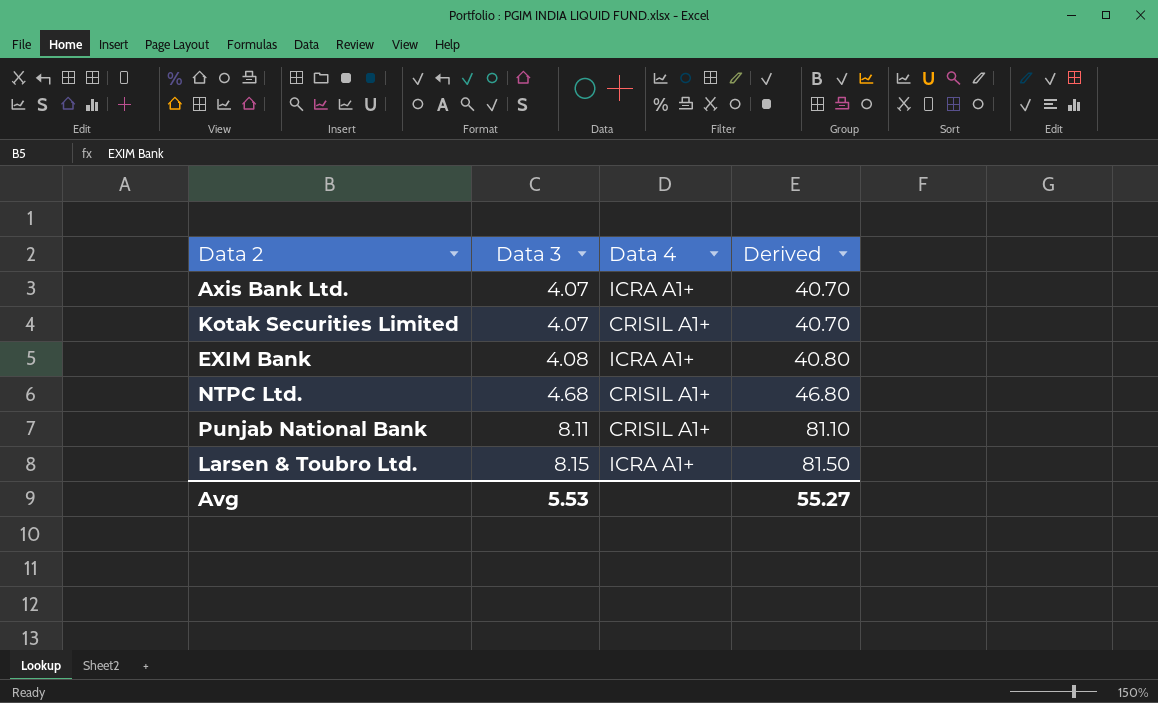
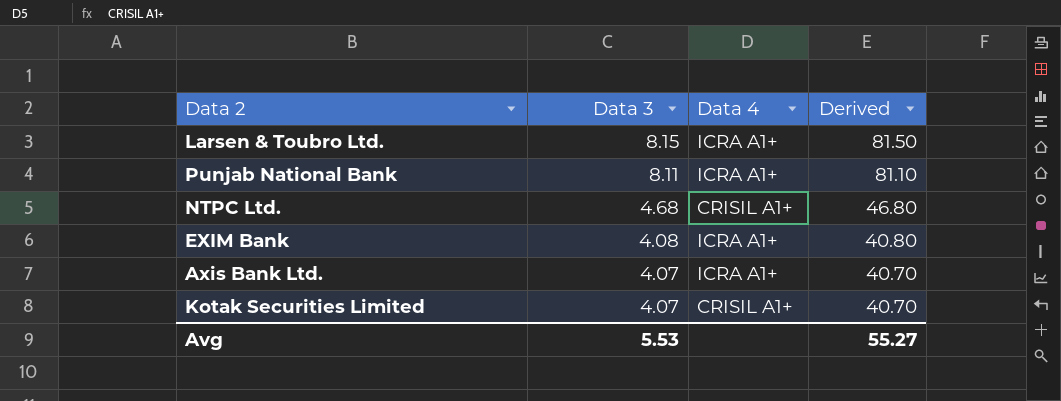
row order: Data 3 ascending -> Data 3 descending
Punjab National Bank | Data 4: CRISIL A1+ -> ICRA A1+

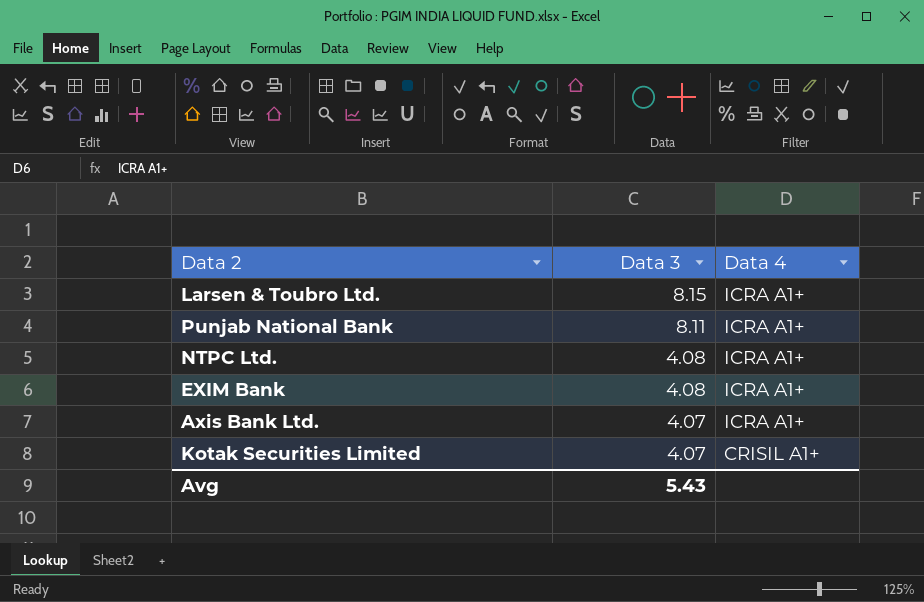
column Derived | formula: [Data 3] * 10 -> none
NTPC Ltd. | Data 3: 4.68 -> 4.08
NTPC Ltd. | Data 4: CRISIL A1+ -> ICRA A1+
Avg | Data 3: 5.53 -> 5.43

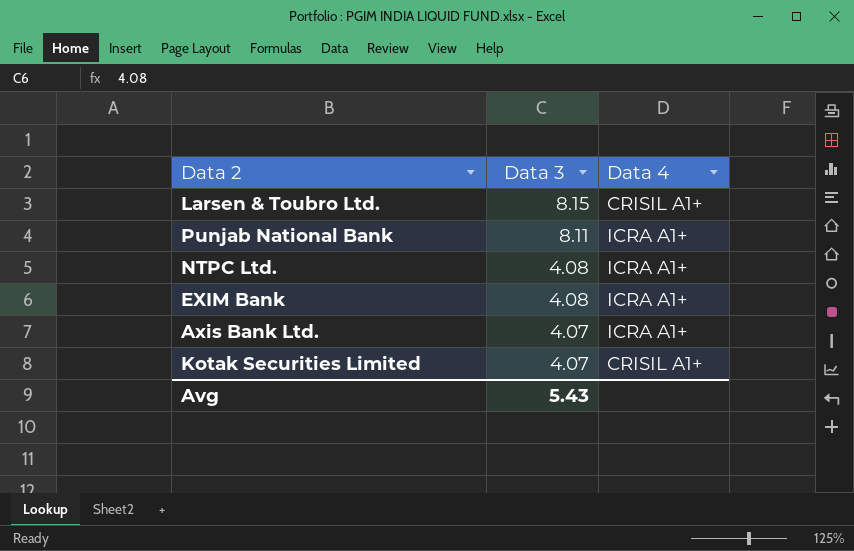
Larsen & Toubro Ltd. | Data 4: ICRA A1+ -> CRISIL A1+

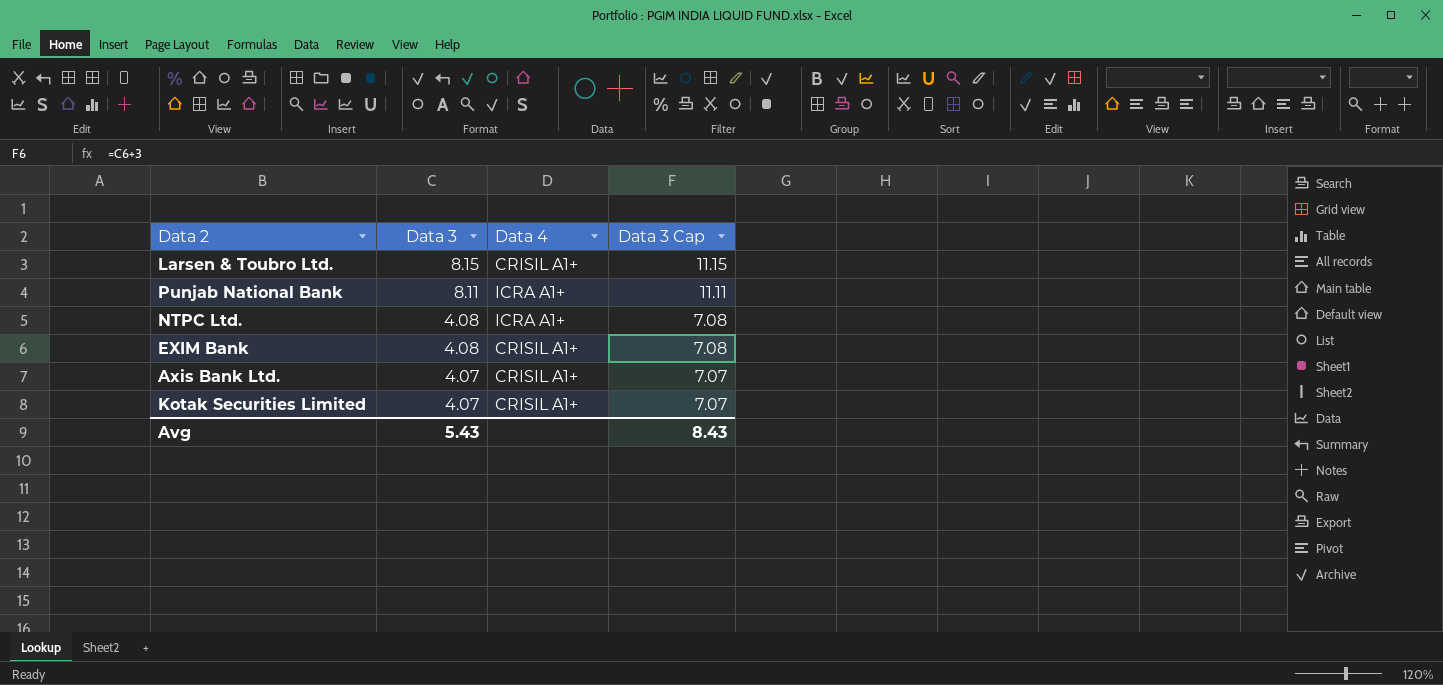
column Data 3 Cap | formula: none -> [Data 3] + 3
EXIM Bank | Data 4: ICRA A1+ -> CRISIL A1+
Axis Bank Ltd. | Data 4: ICRA A1+ -> CRISIL A1+

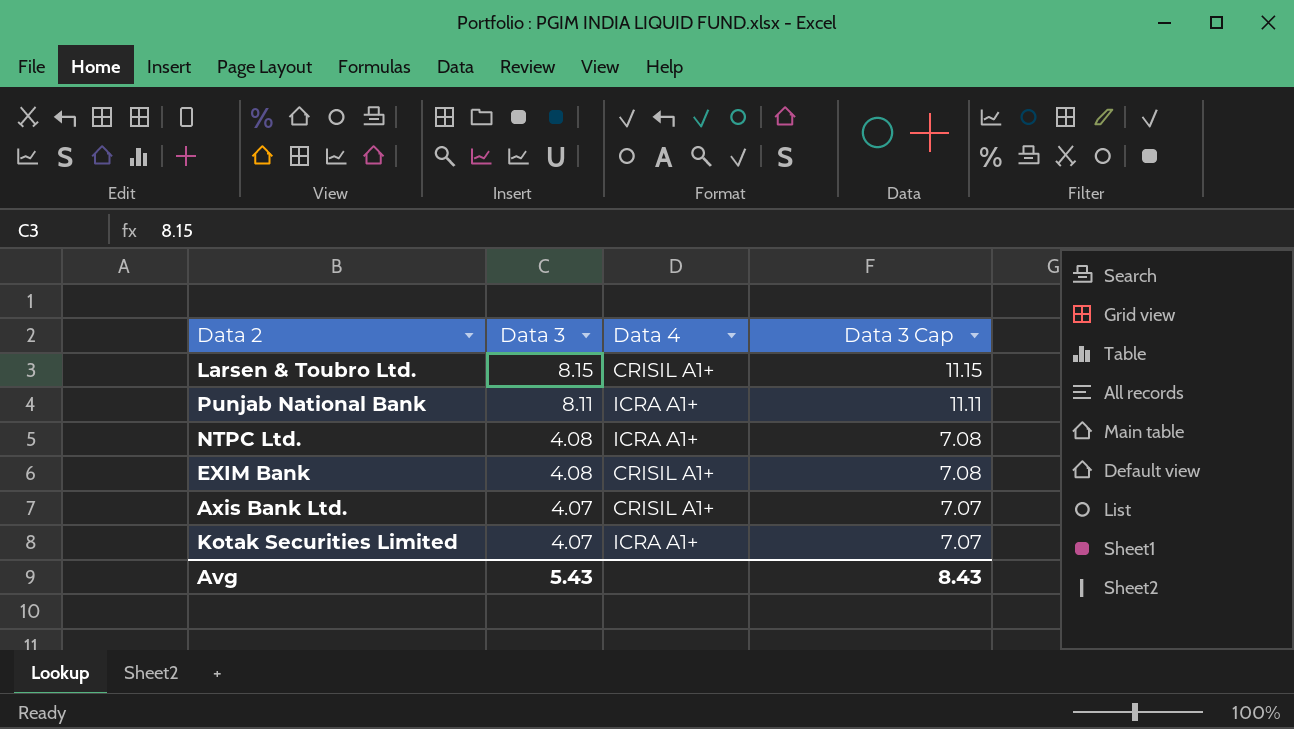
Kotak Securities Limited | Data 4: CRISIL A1+ -> ICRA A1+

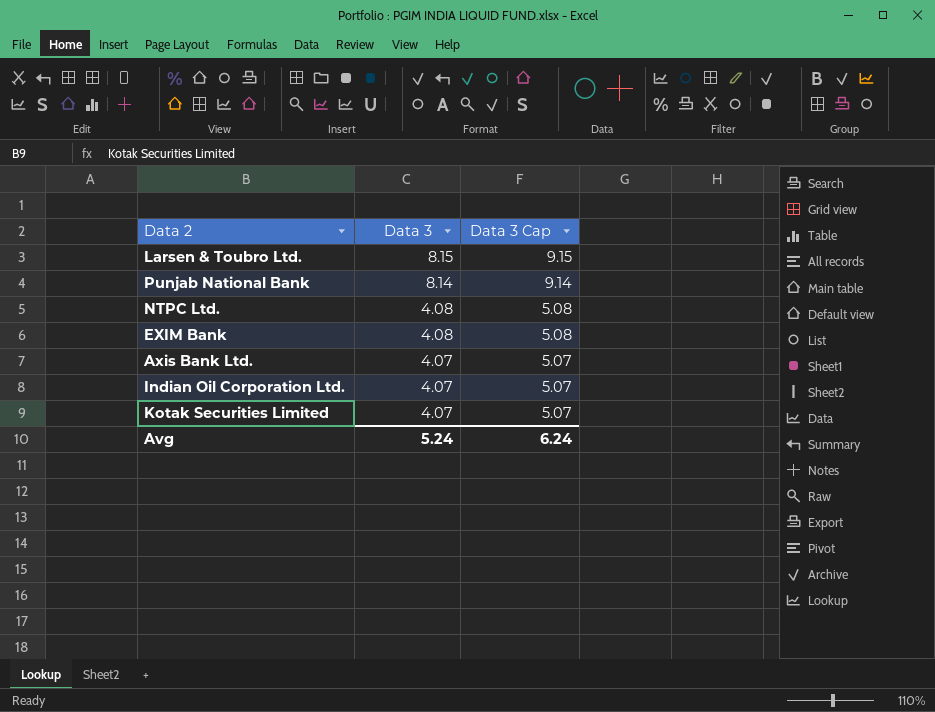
column Data 4 | position: 3 -> none
column Data 3 Cap | formula: [Data 3] + 3 -> [Data 3] + 1
Punjab National Bank | Data 3: 8.11 -> 8.14
row Indian Oil Corporation Ltd.: none -> 4.07 | 5.07
Avg | Data 3: 5.43 -> 5.24
Avg | Data 3 Cap: 8.43 -> 6.24

